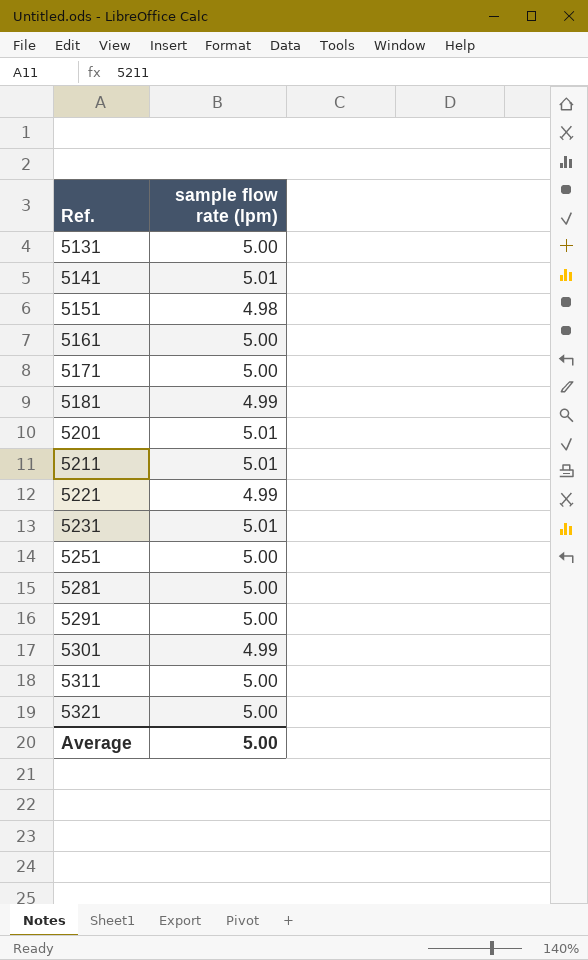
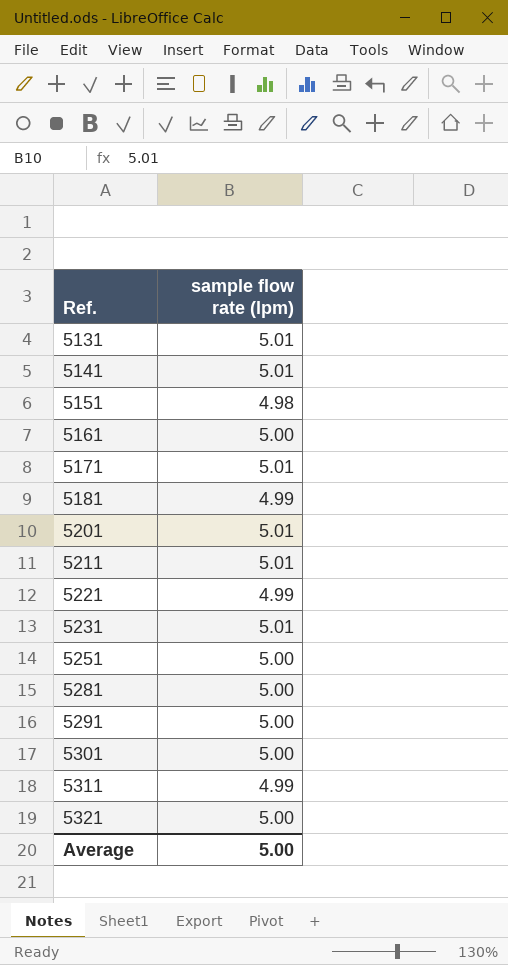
5131 | sample flow rate (lpm): 5.00 -> 5.01
5171 | sample flow rate (lpm): 5.00 -> 5.01
5301 | sample flow rate (lpm): 4.99 -> 5.00
5311 | sample flow rate (lpm): 5.00 -> 4.99

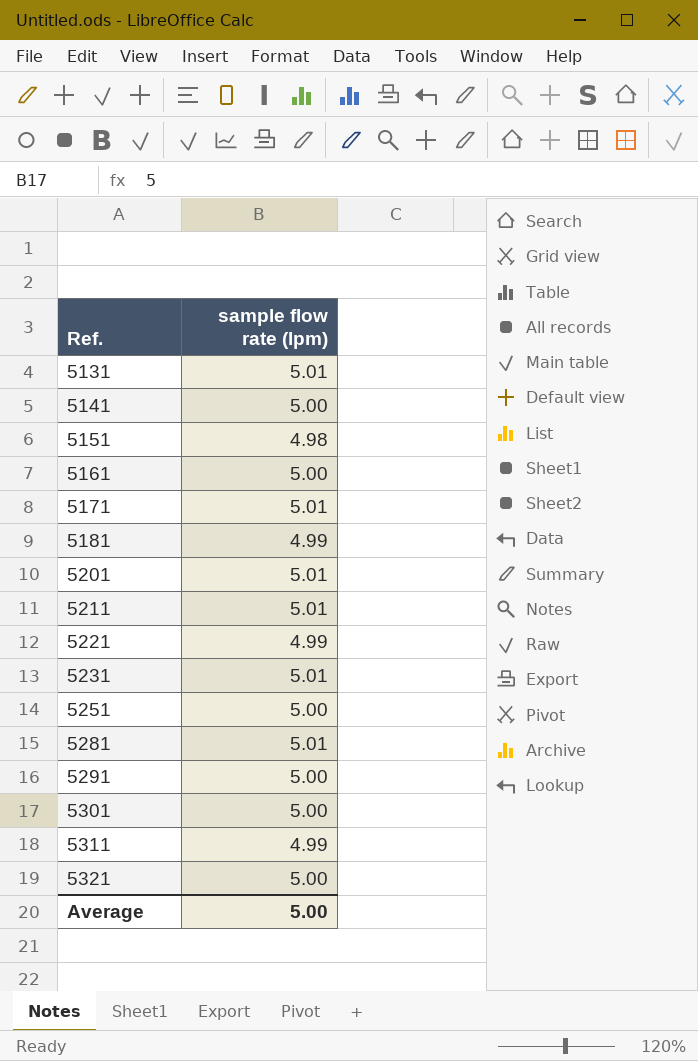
5141 | sample flow rate (lpm): 5.01 -> 5.00
5281 | sample flow rate (lpm): 5.00 -> 5.01

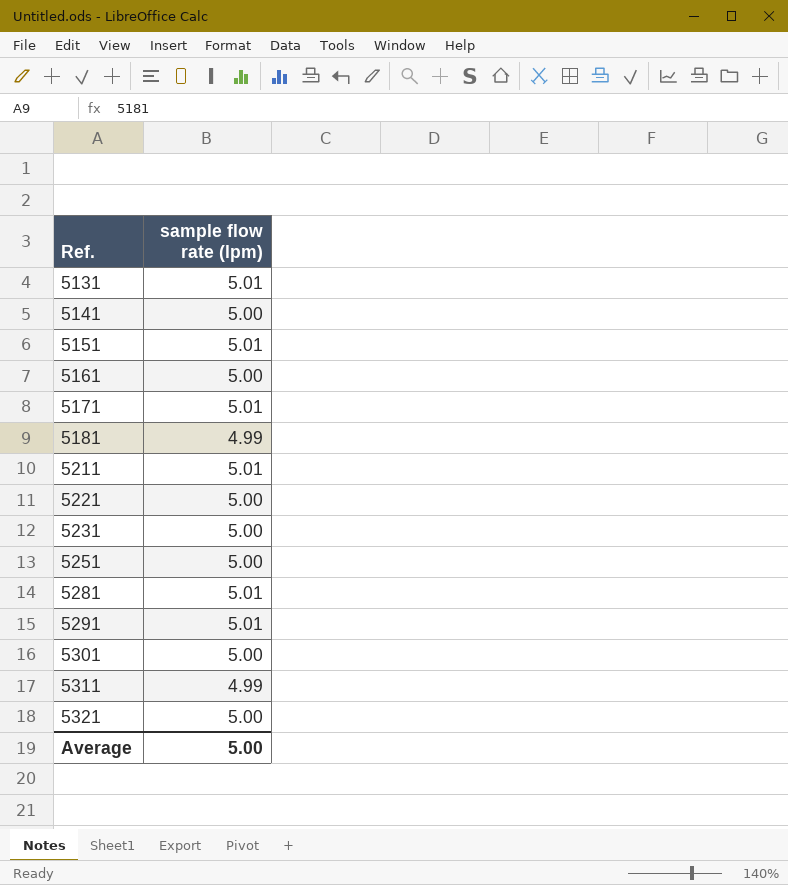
row 5201: 5.01 -> none
5151 | sample flow rate (lpm): 4.98 -> 5.01
5221 | sample flow rate (lpm): 4.99 -> 5.00
5231 | sample flow rate (lpm): 5.01 -> 5.00
5291 | sample flow rate (lpm): 5.00 -> 5.01

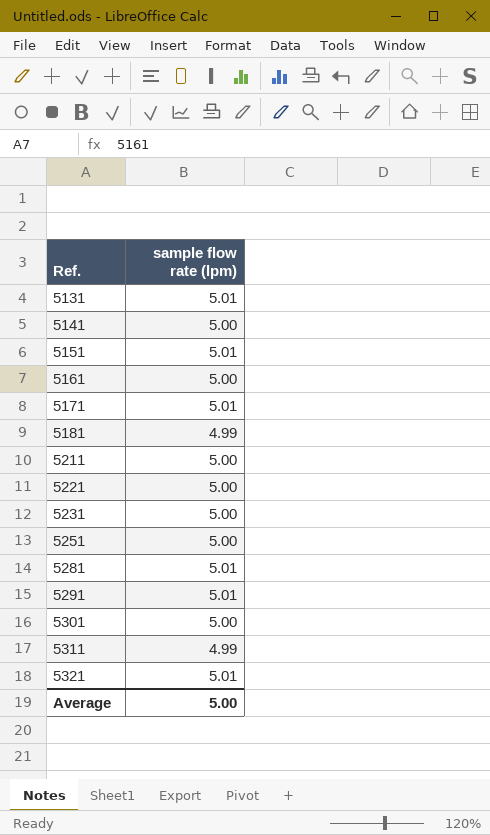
5211 | sample flow rate (lpm): 5.01 -> 5.00
5321 | sample flow rate (lpm): 5.00 -> 5.01

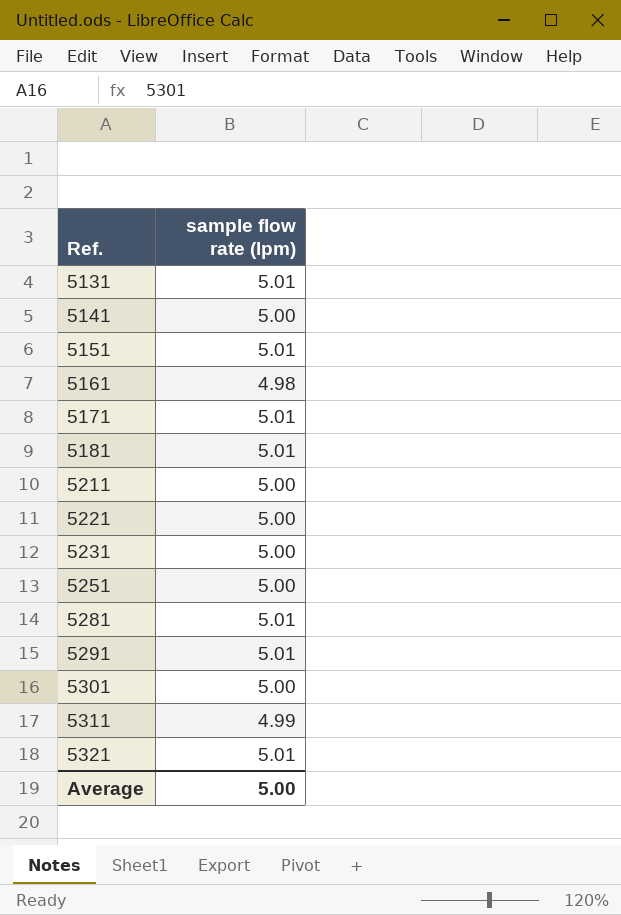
5161 | sample flow rate (lpm): 5.00 -> 4.98
5181 | sample flow rate (lpm): 4.99 -> 5.01

